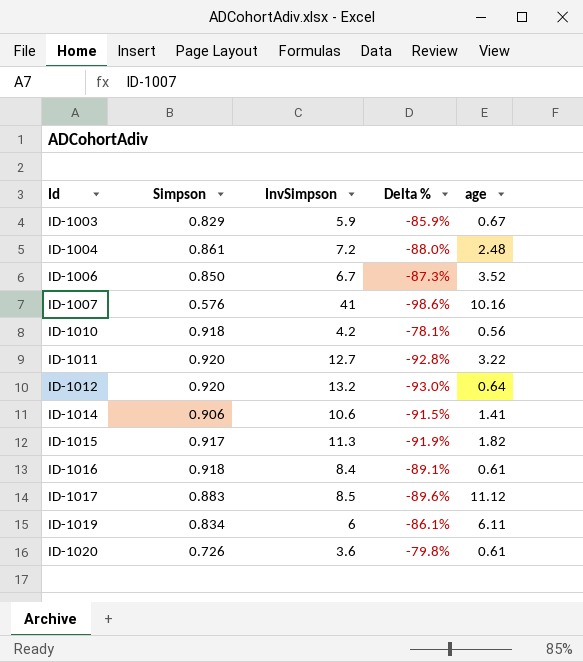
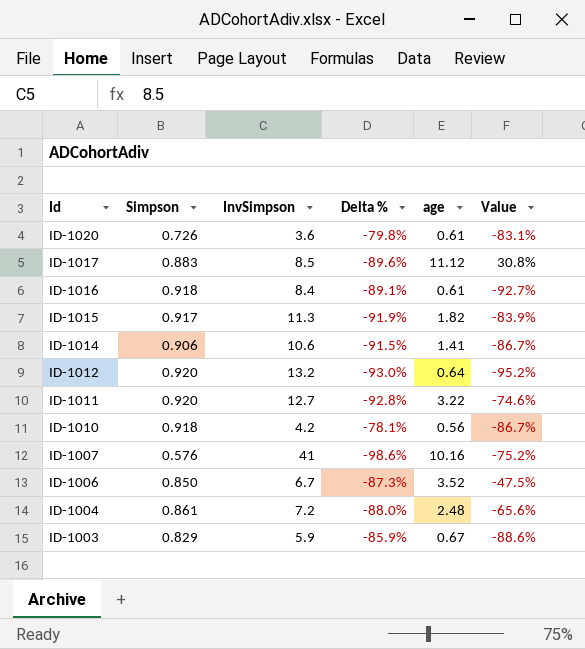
row order: Id ascending -> Id descending
column Value | formula: none -> ([age] - [InvSimpson]) / [InvSimpson]
row ID-1019: 0.834 | 6 | -86.1% | 6.11 -> none

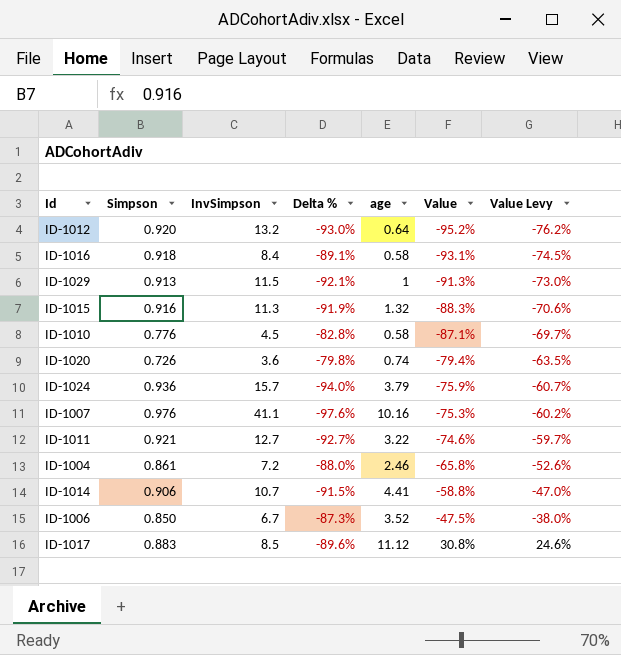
row order: Id descending -> Value ascending
column Value Levy | formula: none -> [Value] * 0.8
row ID-1003: 0.829 | 5.9 | -85.9% | 0.67 | -88.6% -> none
ID-1016 | age: 0.61 -> 0.58
ID-1016 | Value: -92.7% -> -93.1%
row ID-1029: none -> 0.913 | 11.5 | -92.1% | 1 | -91.3% | -73.0%
ID-1015 | Simpson: 0.917 -> 0.916
ID-1015 | age: 1.82 -> 1.32
ID-1015 | Value: -83.9% -> -88.3%
ID-1010 | Simpson: 0.918 -> 0.776
ID-1010 | InvSimpson: 4.2 -> 4.5
ID-1010 | Delta %: -78.1% -> -82.8%
ID-1010 | age: 0.56 -> 0.58
ID-1010 | Value: -86.7% -> -87.1%
ID-1020 | age: 0.61 -> 0.74
ID-1020 | Value: -83.1% -> -79.4%
row ID-1024: none -> 0.936 | 15.7 | -94.0% | 3.79 | -75.9% | -60.7%
ID-1007 | Simpson: 0.576 -> 0.976
ID-1007 | InvSimpson: 41 -> 41.1
ID-1007 | Delta %: -98.6% -> -97.6%
ID-1007 | Value: -75.2% -> -75.3%
ID-1011 | Simpson: 0.920 -> 0.921
ID-1011 | Delta %: -92.8% -> -92.7%
ID-1004 | age: 2.48 -> 2.46
ID-1004 | Value: -65.6% -> -65.8%
ID-1014 | InvSimpson: 10.6 -> 10.7
ID-1014 | age: 1.41 -> 4.41
ID-1014 | Value: -86.7% -> -58.8%

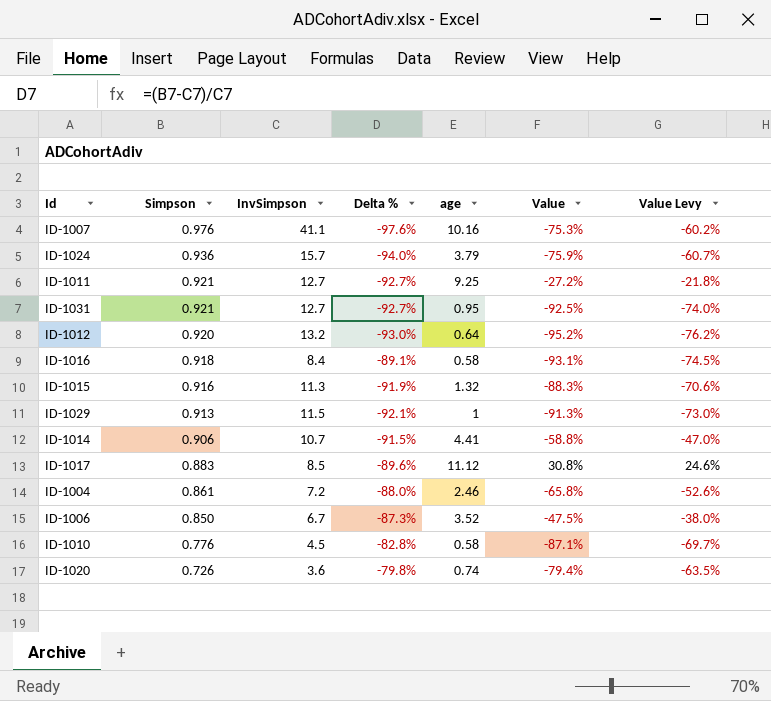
row order: Value ascending -> Simpson descending
ID-1011 | age: 3.22 -> 9.25
ID-1011 | Value: -74.6% -> -27.2%
ID-1011 | Value Levy: -59.7% -> -21.8%
row ID-1031: none -> 0.921 | 12.7 | -92.7% | 0.95 | -92.5% | -74.0%

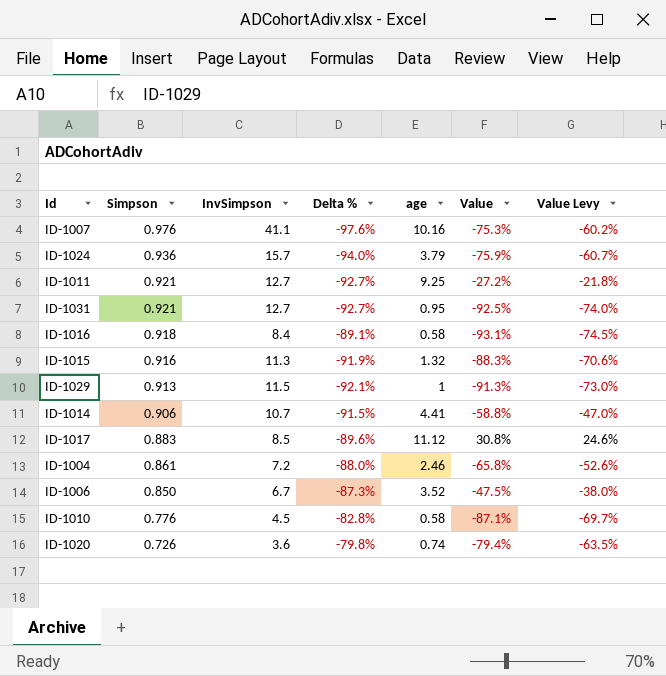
row ID-1012: 0.920 | 13.2 | -93.0% | 0.64 | -95.2% | -76.2% -> none

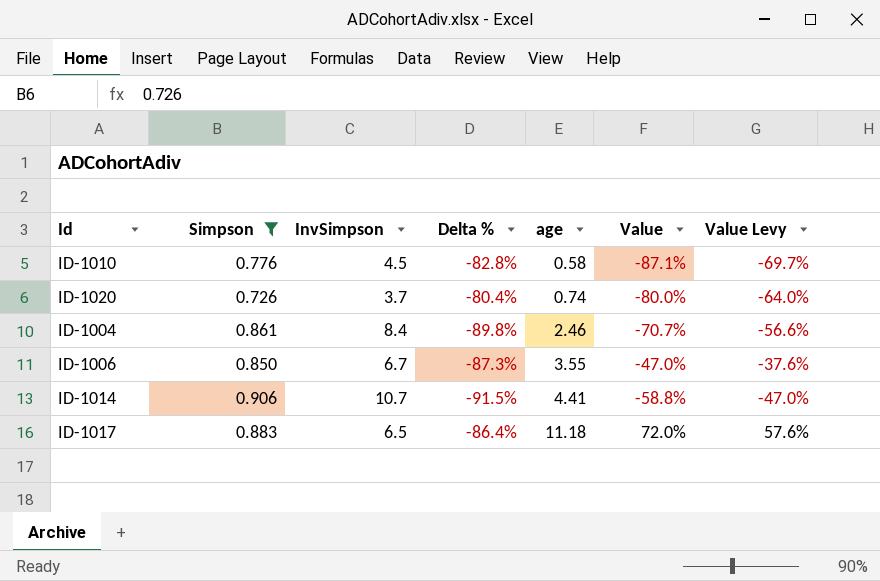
filter: none -> Simpson <= 0.906
row order: Simpson descending -> age ascending
ID-1020 | InvSimpson: 3.6 -> 3.7
ID-1020 | Delta %: -79.8% -> -80.4%
ID-1020 | Value: -79.4% -> -80.0%
ID-1020 | Value Levy: -63.5% -> -64.0%
ID-1004 | InvSimpson: 7.2 -> 8.4
ID-1004 | Delta %: -88.0% -> -89.8%
ID-1004 | Value: -65.8% -> -70.7%
ID-1004 | Value Levy: -52.6% -> -56.6%
ID-1006 | age: 3.52 -> 3.55
ID-1006 | Value: -47.5% -> -47.0%
ID-1006 | Value Levy: -38.0% -> -37.6%
ID-1017 | InvSimpson: 8.5 -> 6.5
ID-1017 | Delta %: -89.6% -> -86.4%
ID-1017 | age: 11.12 -> 11.18
ID-1017 | Value: 30.8% -> 72.0%
ID-1017 | Value Levy: 24.6% -> 57.6%

